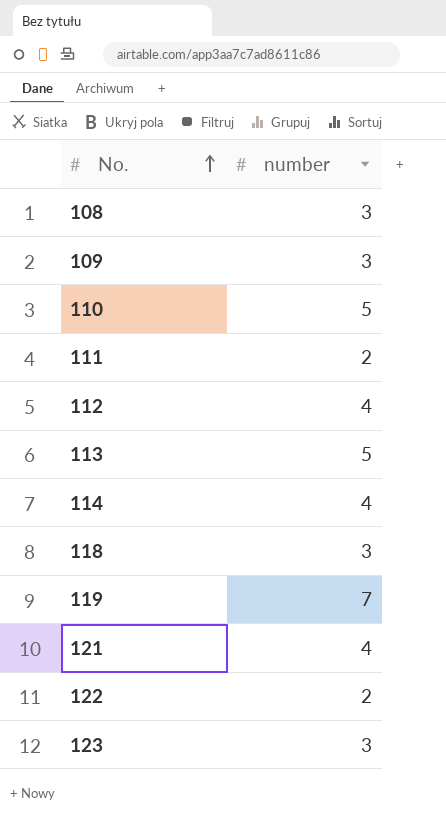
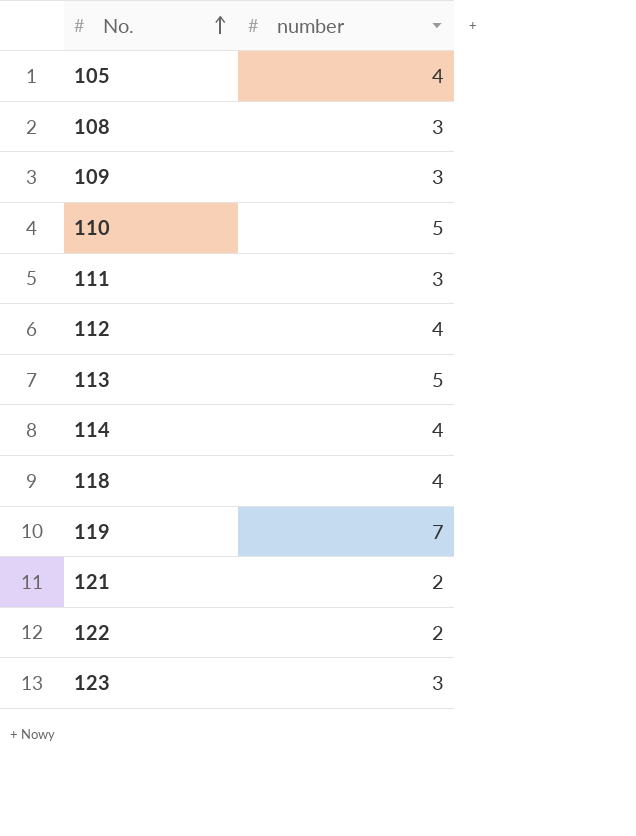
row 105: none -> 4
111 | number: 2 -> 3
118 | number: 3 -> 4
121 | number: 4 -> 2

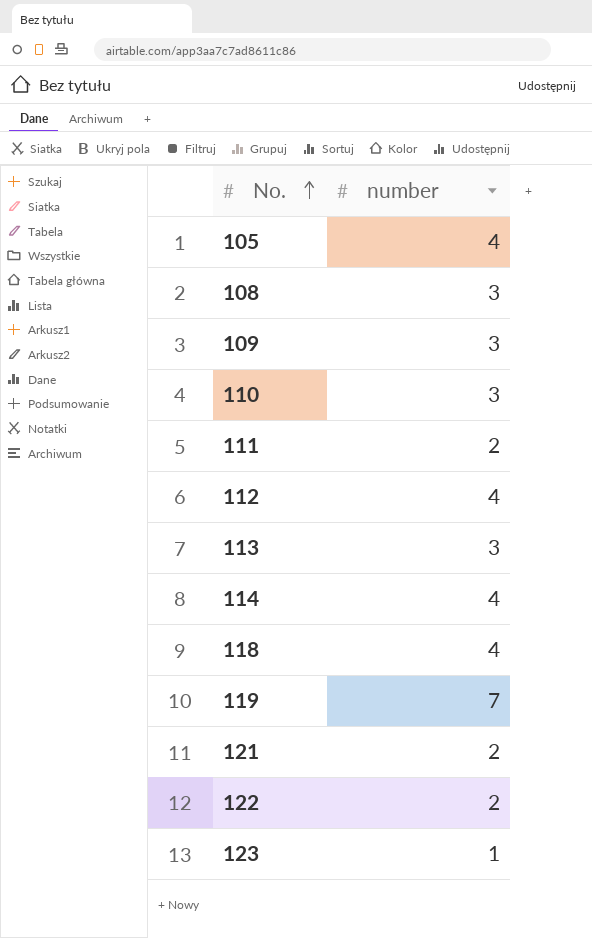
110 | number: 5 -> 3
111 | number: 3 -> 2
113 | number: 5 -> 3
123 | number: 3 -> 1

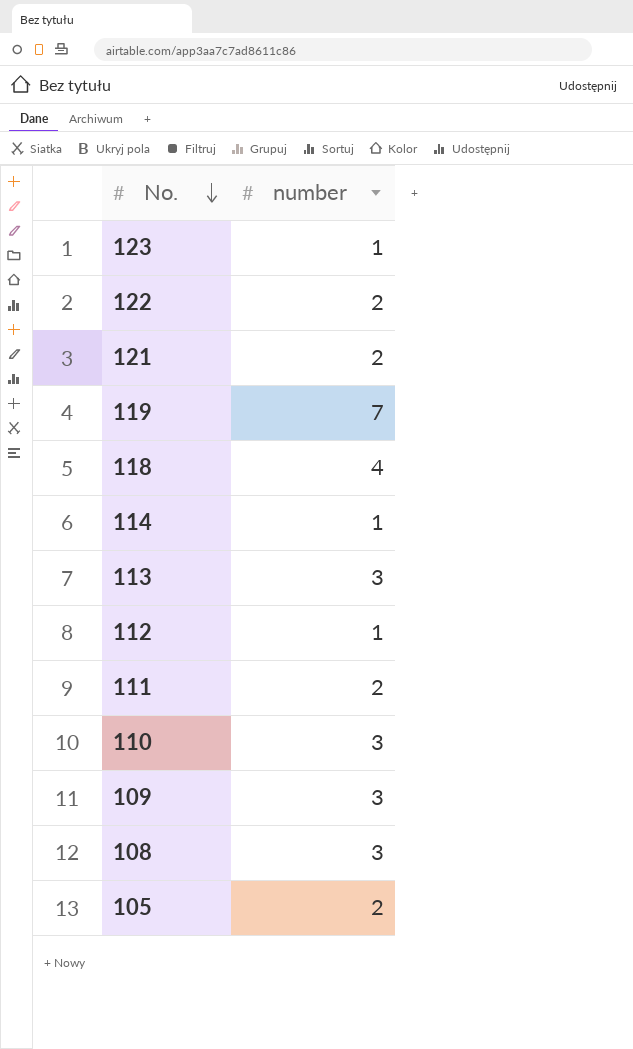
row order: No. ascending -> No. descending
114 | number: 4 -> 1
112 | number: 4 -> 1
105 | number: 4 -> 2

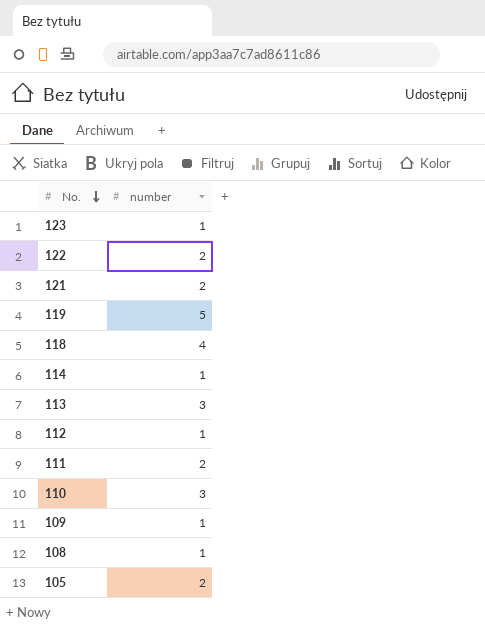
119 | number: 7 -> 5
109 | number: 3 -> 1
108 | number: 3 -> 1

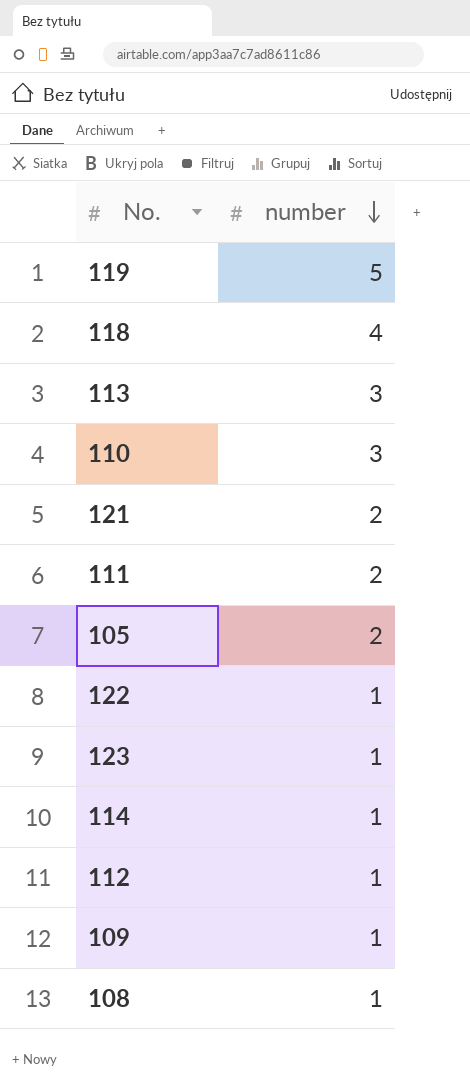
row order: No. descending -> number descending
122 | number: 2 -> 1

